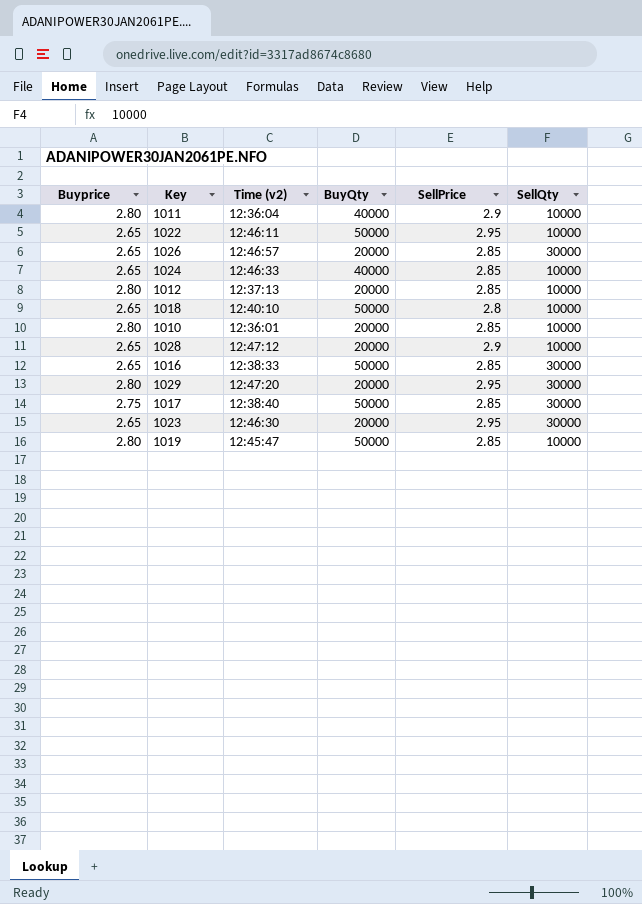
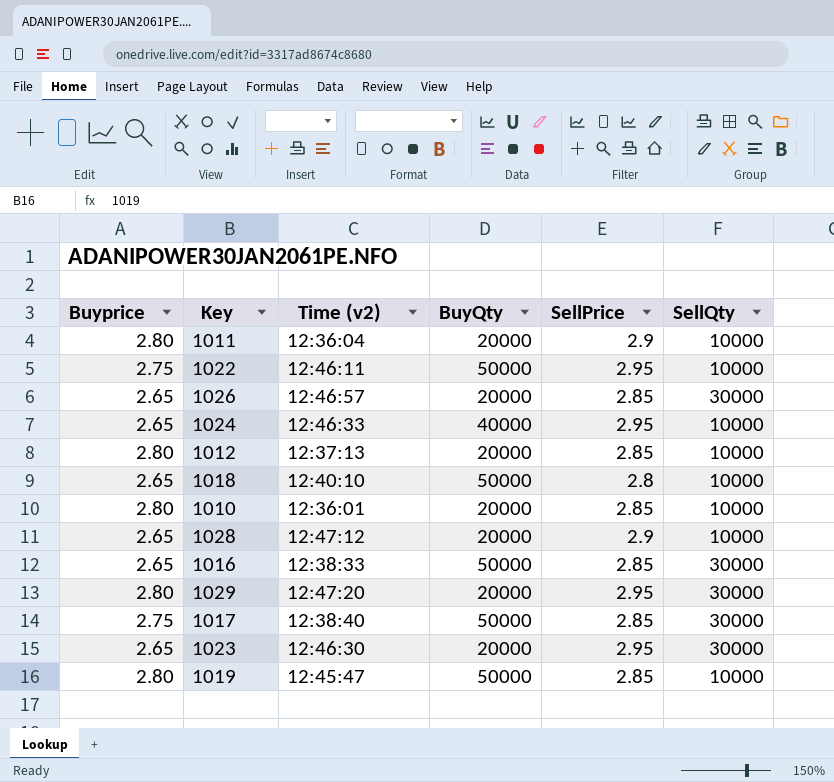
1011 | BuyQty: 40000 -> 20000
1022 | Buyprice: 2.65 -> 2.75
1024 | SellPrice: 2.85 -> 2.95

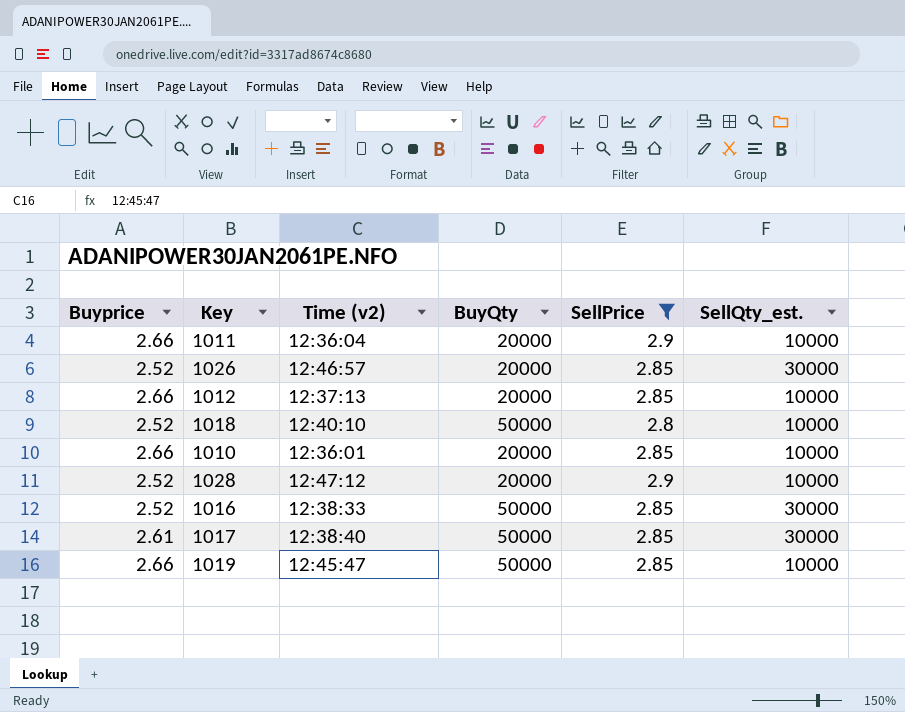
filter: none -> SellPrice != 2.95
column name: SellQty -> SellQty_est.
1011 | Buyprice: 2.80 -> 2.66
1026 | Buyprice: 2.65 -> 2.52
1012 | Buyprice: 2.80 -> 2.66
1018 | Buyprice: 2.65 -> 2.52
1010 | Buyprice: 2.80 -> 2.66
1028 | Buyprice: 2.65 -> 2.52
1016 | Buyprice: 2.65 -> 2.52
1017 | Buyprice: 2.75 -> 2.61
1019 | Buyprice: 2.80 -> 2.66

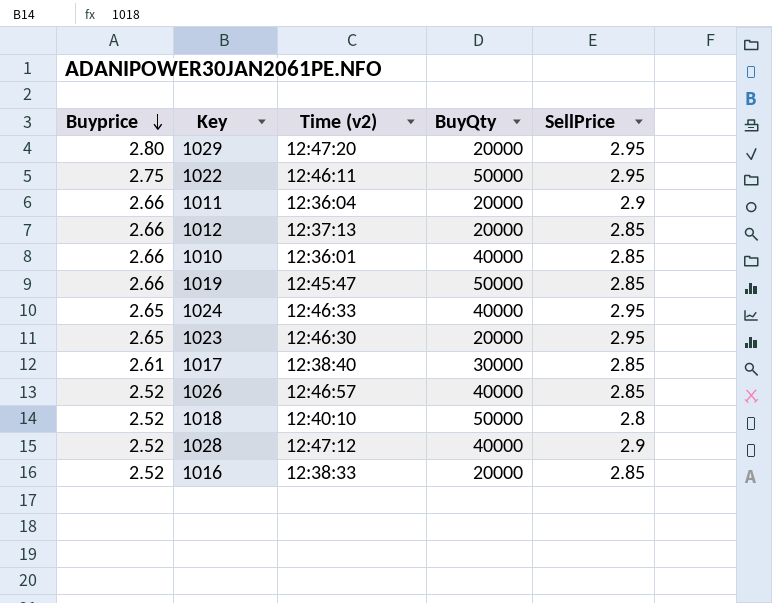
filter: SellPrice != 2.95 -> none
row order: none -> Buyprice descending
column SellQty_est. | position: 6 -> none
1010 | BuyQty: 20000 -> 40000
1017 | BuyQty: 50000 -> 30000
1026 | BuyQty: 20000 -> 40000
1028 | BuyQty: 20000 -> 40000
1016 | BuyQty: 50000 -> 20000

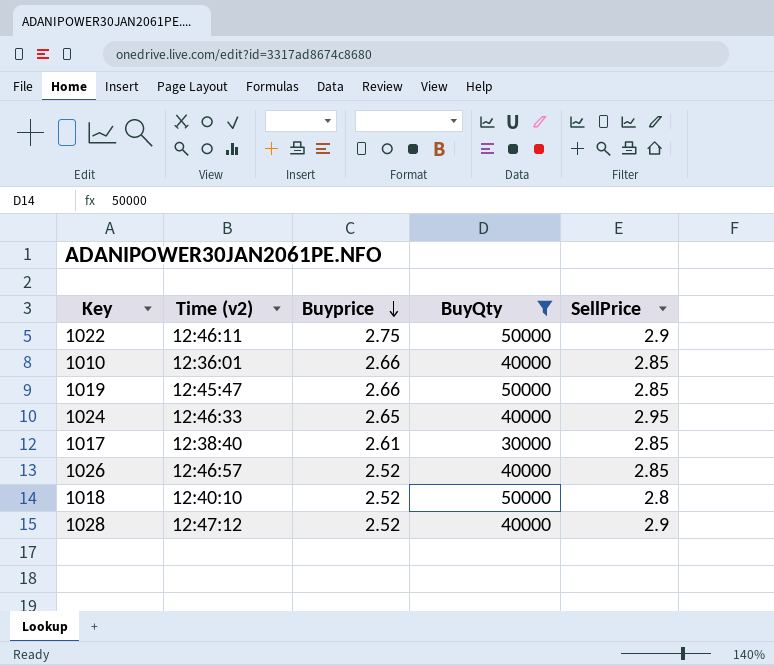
filter: none -> BuyQty != 20000
column Buyprice | position: 1 -> 3
1022 | SellPrice: 2.95 -> 2.9

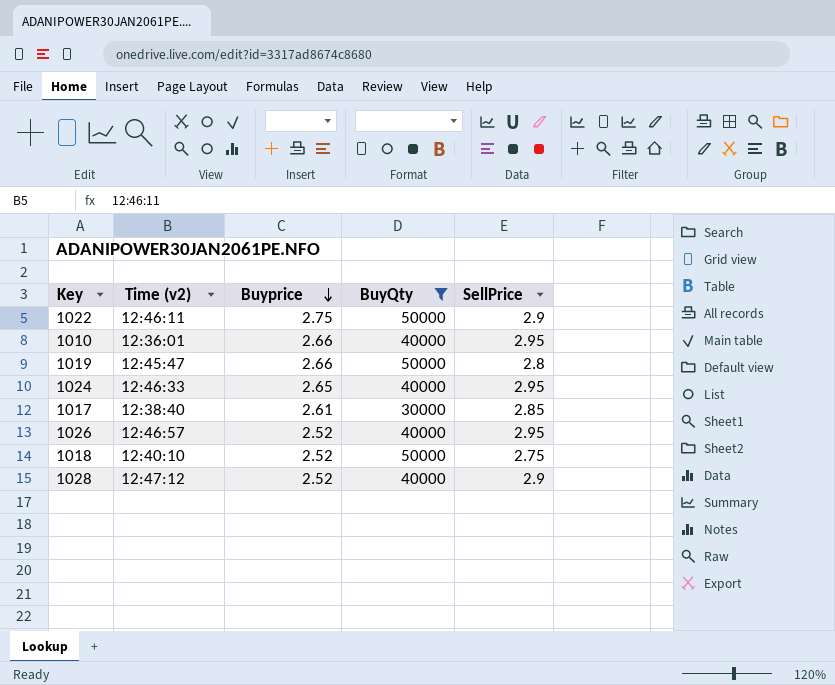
1010 | SellPrice: 2.85 -> 2.95
1019 | SellPrice: 2.85 -> 2.8
1026 | SellPrice: 2.85 -> 2.95
1018 | SellPrice: 2.8 -> 2.75

